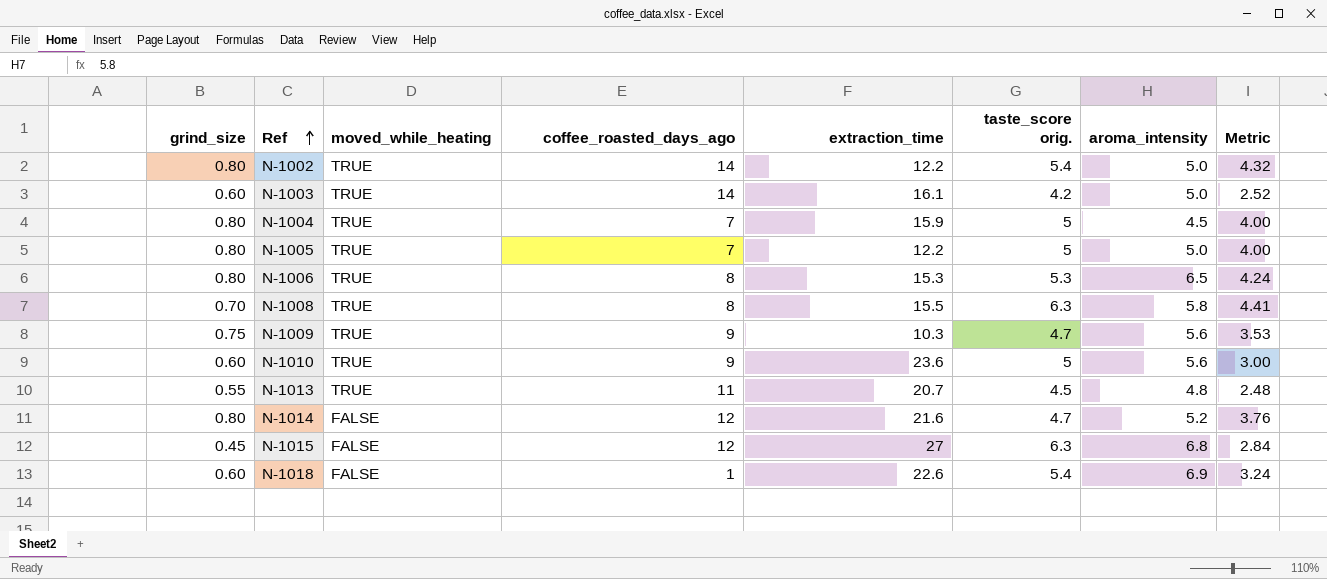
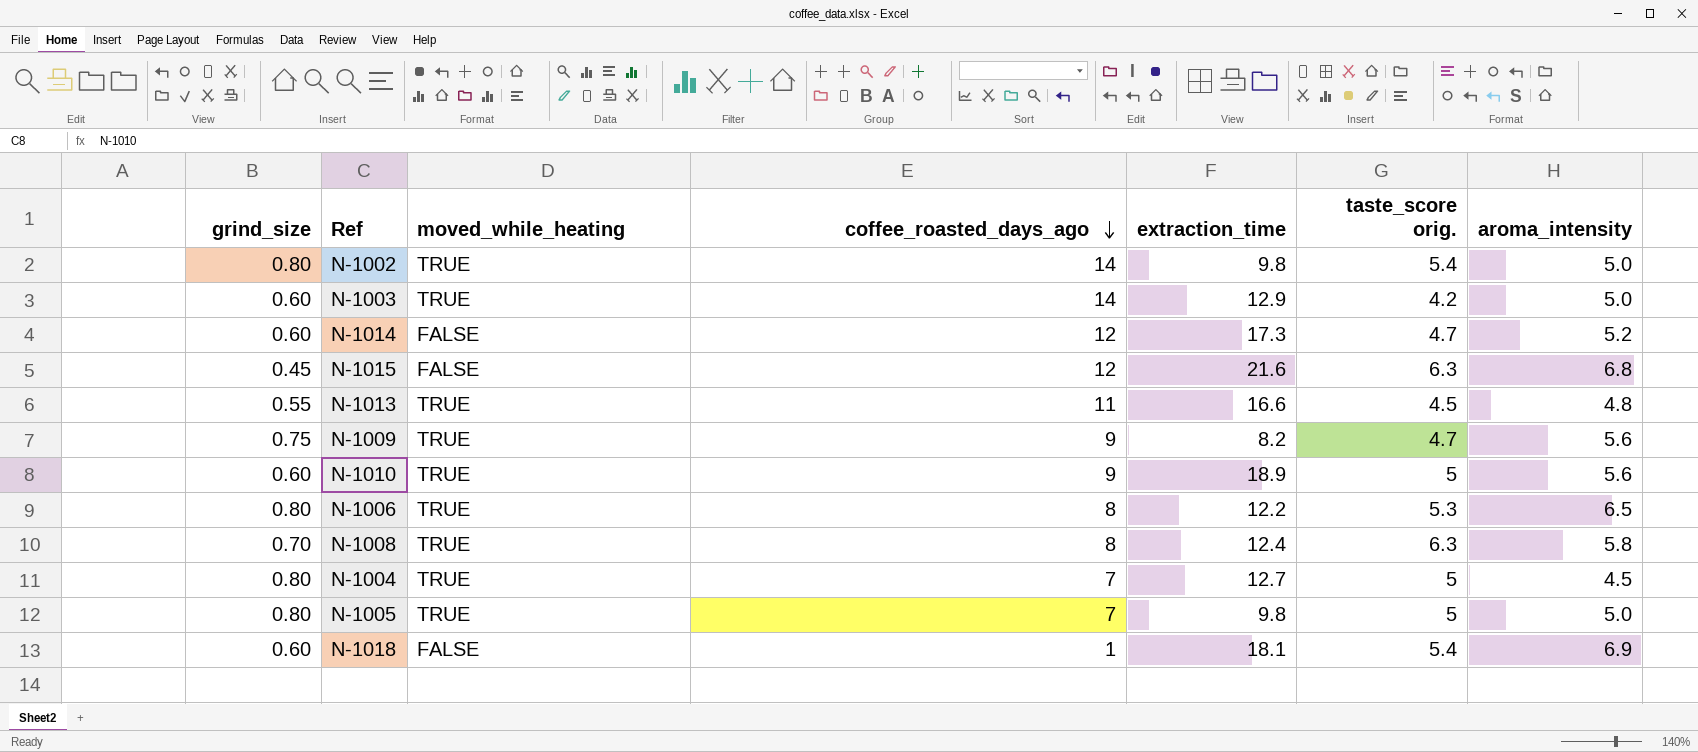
row order: Ref ascending -> coffee_roasted_days_ago descending
column Metric | formula: [grind_size] * [taste_score orig.] -> none
N-1002 | extraction_time: 12.2 -> 9.8
N-1003 | extraction_time: 16.1 -> 12.9
N-1014 | grind_size: 0.80 -> 0.60
N-1014 | extraction_time: 21.6 -> 17.3
N-1015 | extraction_time: 27 -> 21.6
N-1013 | extraction_time: 20.7 -> 16.6
N-1009 | extraction_time: 10.3 -> 8.2
N-1010 | extraction_time: 23.6 -> 18.9
N-1006 | extraction_time: 15.3 -> 12.2
N-1008 | extraction_time: 15.5 -> 12.4
N-1004 | extraction_time: 15.9 -> 12.7
N-1005 | extraction_time: 12.2 -> 9.8
N-1018 | extraction_time: 22.6 -> 18.1

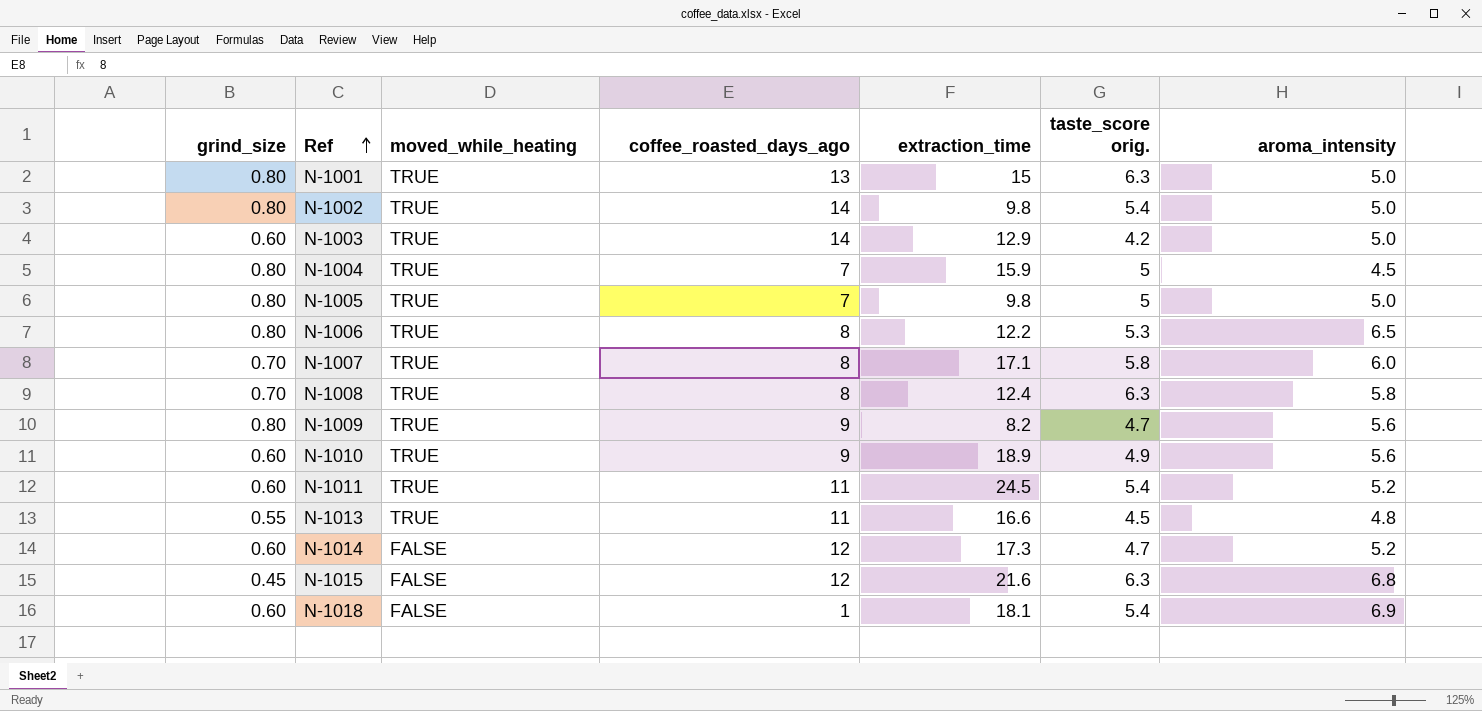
row order: coffee_roasted_days_ago descending -> Ref ascending
row N-1001: none -> 0.80 | TRUE | 13 | 15 | 6.3 | 5.0
N-1004 | extraction_time: 12.7 -> 15.9
row N-1007: none -> 0.70 | TRUE | 8 | 17.1 | 5.8 | 6.0
N-1009 | grind_size: 0.75 -> 0.80
N-1010 | taste_score orig.: 5 -> 4.9
row N-1011: none -> 0.60 | TRUE | 11 | 24.5 | 5.4 | 5.2

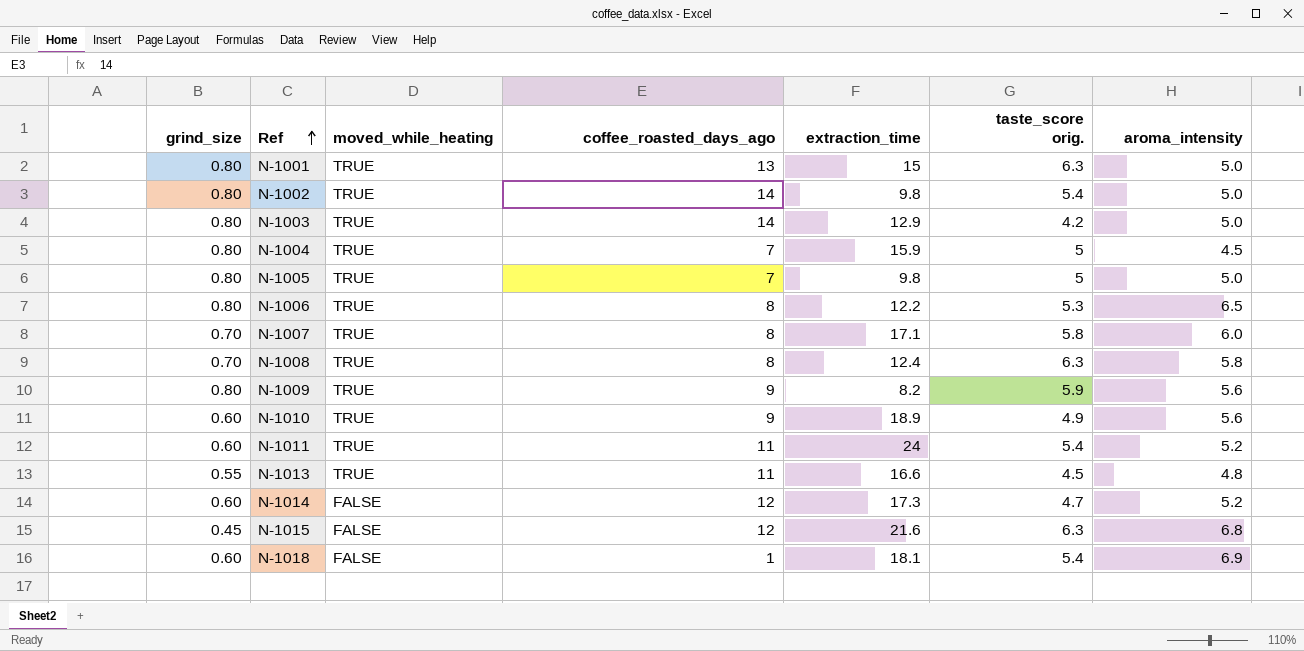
N-1003 | grind_size: 0.60 -> 0.80
N-1009 | taste_score orig.: 4.7 -> 5.9
N-1011 | extraction_time: 24.5 -> 24

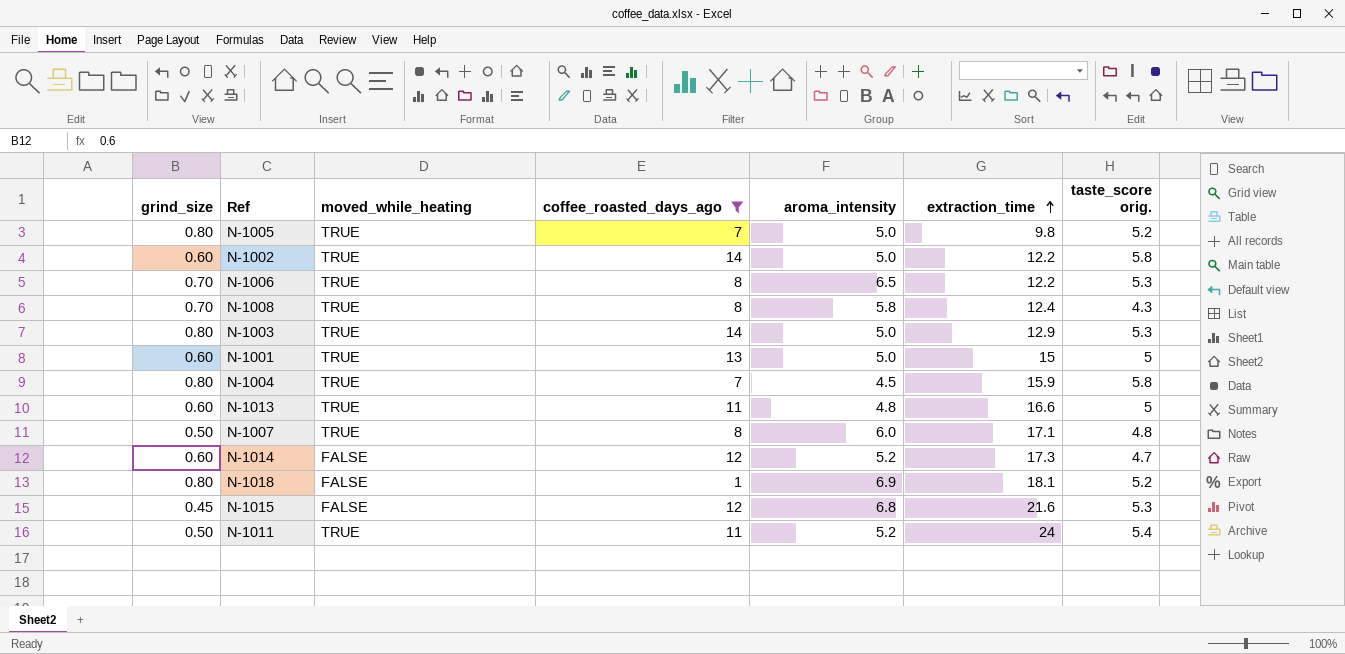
filter: none -> coffee_roasted_days_ago != 9
row order: Ref ascending -> extraction_time ascending
column aroma_intensity | position: 7 -> 5
N-1005 | taste_score orig.: 5 -> 5.2
N-1002 | grind_size: 0.80 -> 0.60
N-1002 | extraction_time: 9.8 -> 12.2
N-1002 | taste_score orig.: 5.4 -> 5.8
N-1006 | grind_size: 0.80 -> 0.70
N-1008 | taste_score orig.: 6.3 -> 4.3
N-1003 | taste_score orig.: 4.2 -> 5.3
N-1001 | grind_size: 0.80 -> 0.60
N-1001 | taste_score orig.: 6.3 -> 5
N-1004 | taste_score orig.: 5 -> 5.8
N-1013 | grind_size: 0.55 -> 0.60
N-1013 | taste_score orig.: 4.5 -> 5
N-1007 | grind_size: 0.70 -> 0.50
N-1007 | taste_score orig.: 5.8 -> 4.8
N-1018 | grind_size: 0.60 -> 0.80
N-1018 | taste_score orig.: 5.4 -> 5.2
N-1015 | taste_score orig.: 6.3 -> 5.3
N-1011 | grind_size: 0.60 -> 0.50

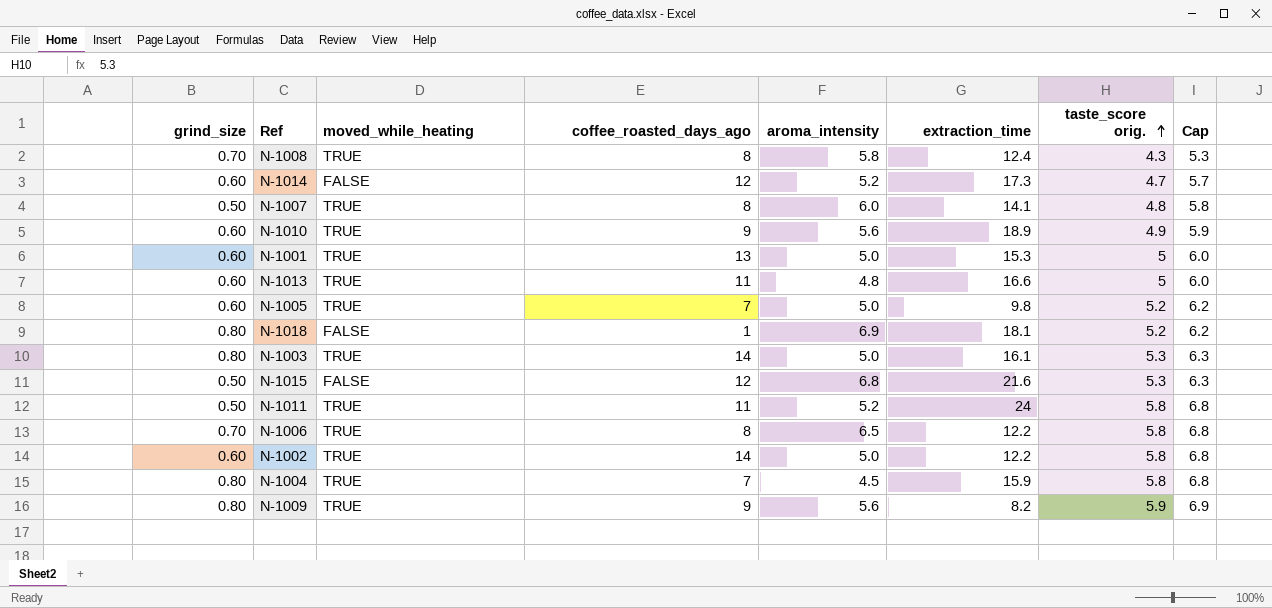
filter: coffee_roasted_days_ago != 9 -> none
row order: extraction_time ascending -> taste_score orig. ascending
column Cap | formula: none -> [taste_score orig.] + 1
N-1007 | extraction_time: 17.1 -> 14.1
N-1001 | extraction_time: 15 -> 15.3
N-1005 | grind_size: 0.80 -> 0.60
N-1003 | extraction_time: 12.9 -> 16.1
N-1015 | grind_size: 0.45 -> 0.50
N-1011 | taste_score orig.: 5.4 -> 5.8
N-1006 | taste_score orig.: 5.3 -> 5.8

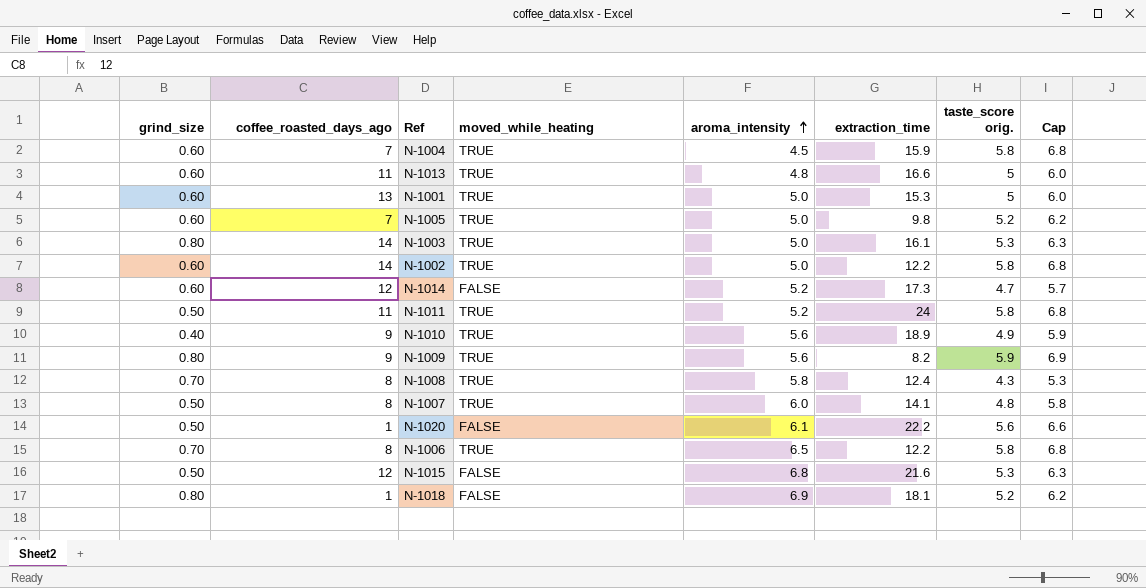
row order: taste_score orig. ascending -> aroma_intensity ascending
column coffee_roasted_days_ago | position: 4 -> 2
N-1004 | grind_size: 0.80 -> 0.60
N-1010 | grind_size: 0.60 -> 0.40
row N-1020: none -> 0.50 | 1 | FALSE | 6.1 | 22.2 | 5.6 | 6.6

